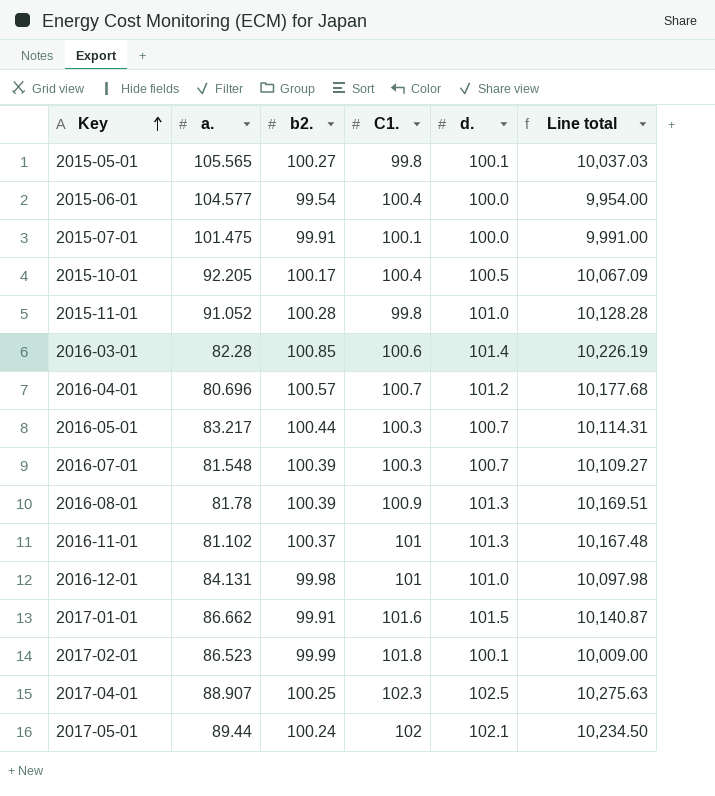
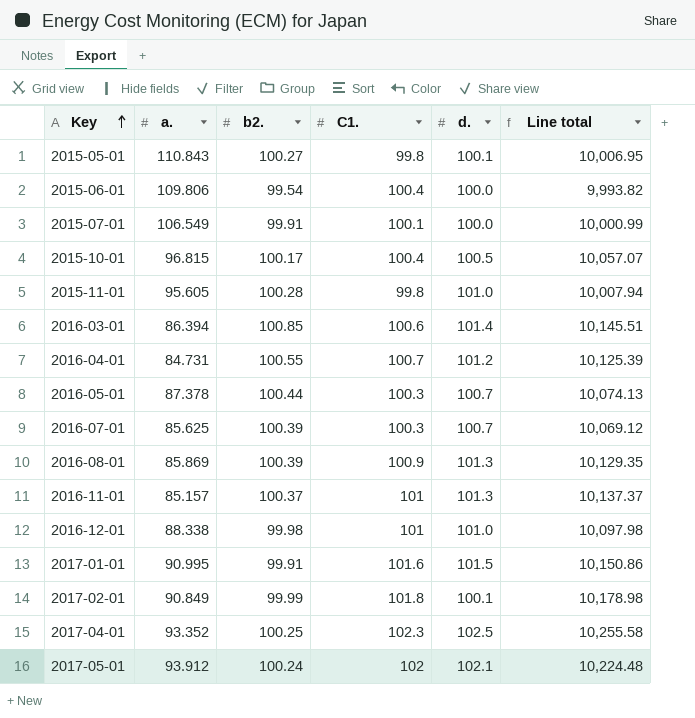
column Line total | formula: [b2.] * [d.] -> [b2.] * [C1.]
2015-05-01 | a.: 105.565 -> 110.843
2015-06-01 | a.: 104.577 -> 109.806
2015-07-01 | a.: 101.475 -> 106.549
2015-10-01 | a.: 92.205 -> 96.815
2015-11-01 | a.: 91.052 -> 95.605
2016-03-01 | a.: 82.28 -> 86.394
2016-04-01 | a.: 80.696 -> 84.731
2016-04-01 | b2.: 100.57 -> 100.55
2016-05-01 | a.: 83.217 -> 87.378
2016-07-01 | a.: 81.548 -> 85.625
2016-08-01 | a.: 81.78 -> 85.869
2016-11-01 | a.: 81.102 -> 85.157
2016-12-01 | a.: 84.131 -> 88.338
2017-01-01 | a.: 86.662 -> 90.995
2017-02-01 | a.: 86.523 -> 90.849
2017-04-01 | a.: 88.907 -> 93.352
2017-05-01 | a.: 89.44 -> 93.912

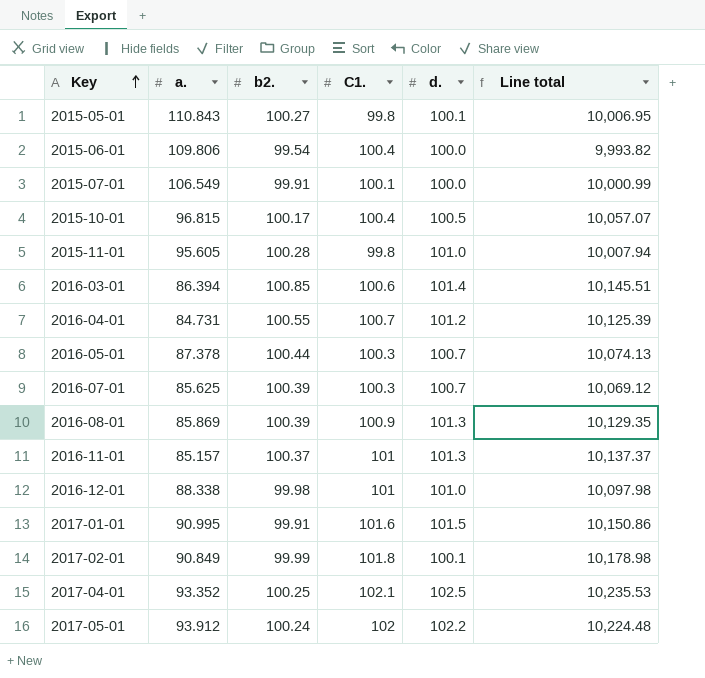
2017-04-01 | C1.: 102.3 -> 102.1
2017-04-01 | Line total: 10,255.58 -> 10,235.53
2017-05-01 | d.: 102.1 -> 102.2

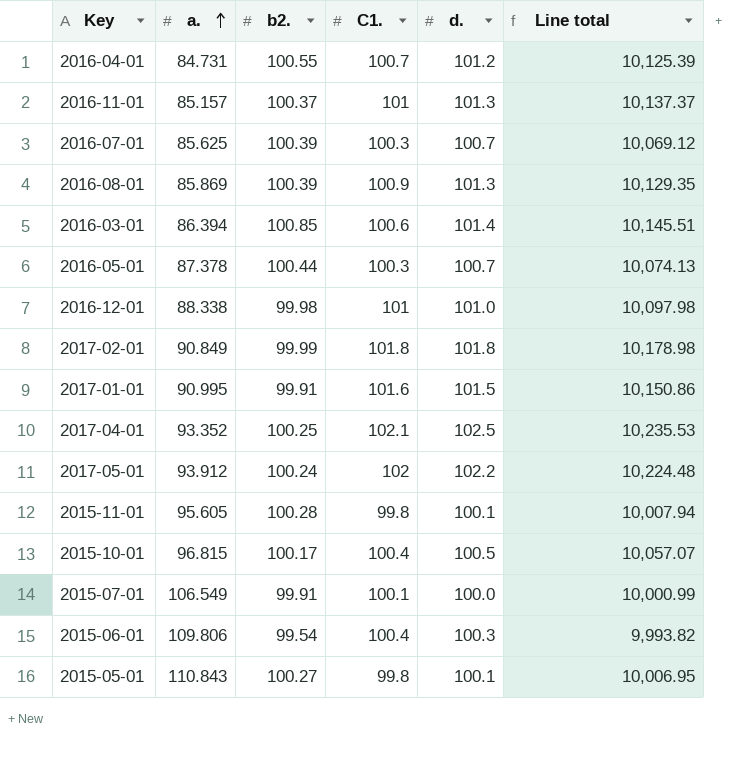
row order: Key ascending -> a. ascending
2017-02-01 | d.: 100.1 -> 101.8
2015-11-01 | d.: 101.0 -> 100.1
2015-06-01 | d.: 100.0 -> 100.3

